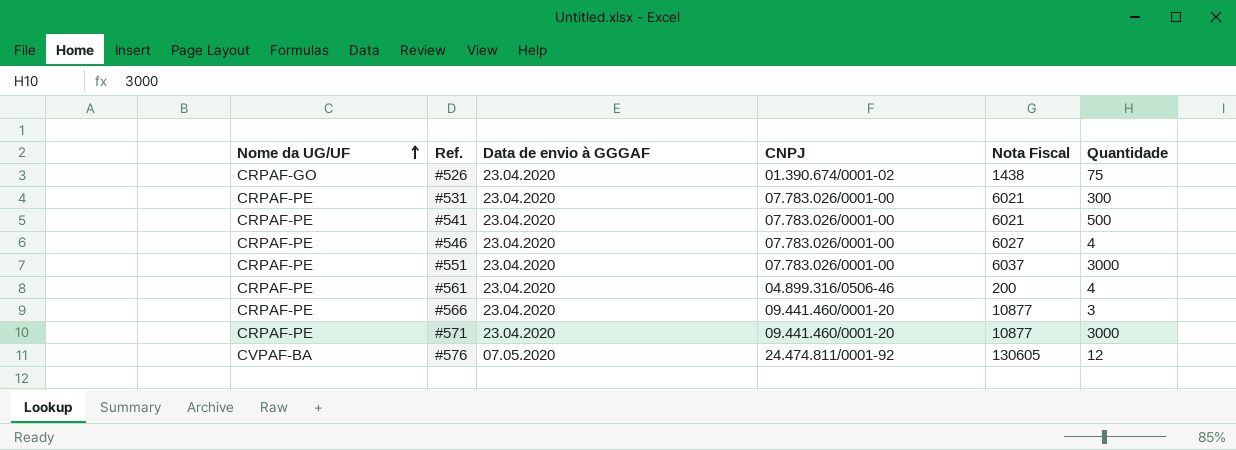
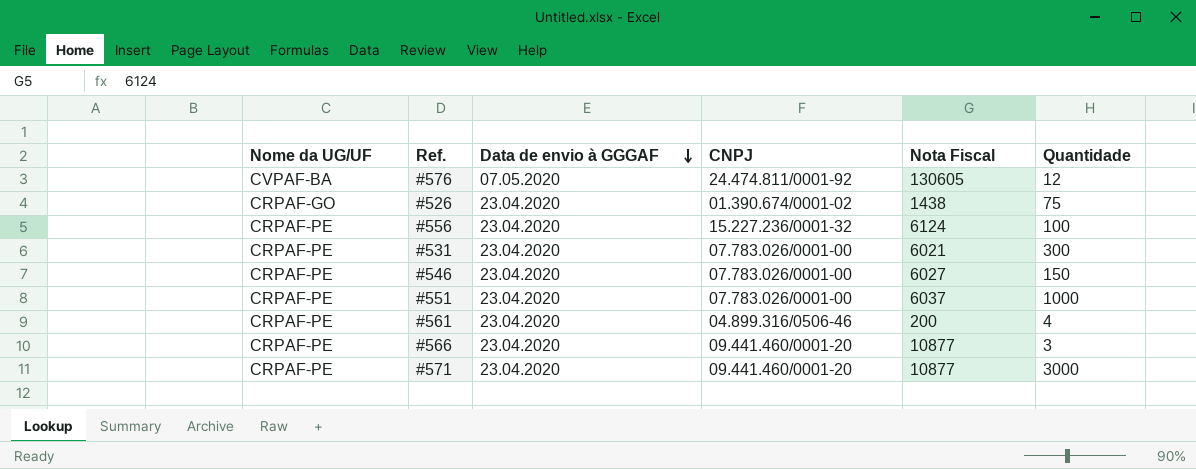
row order: Nome da UG/UF ascending -> Data de envio à GGGAF descending
row #541: CRPAF-PE | 23.04.2020 | 07.783.026/0001-00 | 6021 | 500 -> none
row #556: none -> CRPAF-PE | 23.04.2020 | 15.227.236/0001-32 | 6124 | 100
#546 | Quantidade: 4 -> 150
#551 | Quantidade: 3000 -> 1000

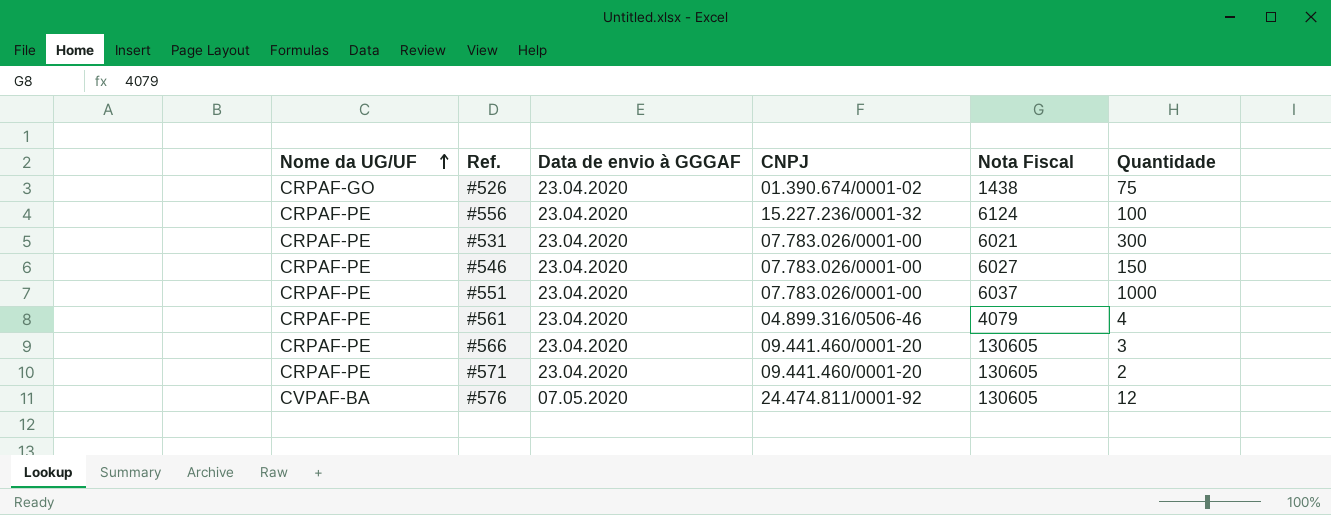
row order: Data de envio à GGGAF descending -> Nome da UG/UF ascending
#561 | Nota Fiscal: 200 -> 4079
#566 | Nota Fiscal: 10877 -> 130605
#571 | Nota Fiscal: 10877 -> 130605
#571 | Quantidade: 3000 -> 2

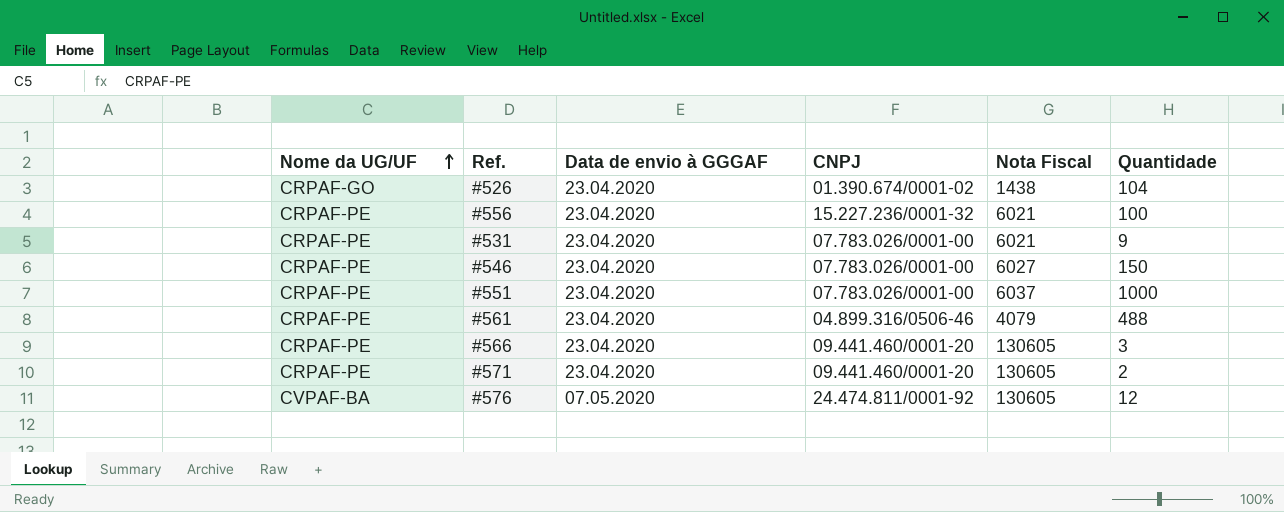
#526 | Quantidade: 75 -> 104
#556 | Nota Fiscal: 6124 -> 6021
#531 | Quantidade: 300 -> 9
#561 | Quantidade: 4 -> 488

